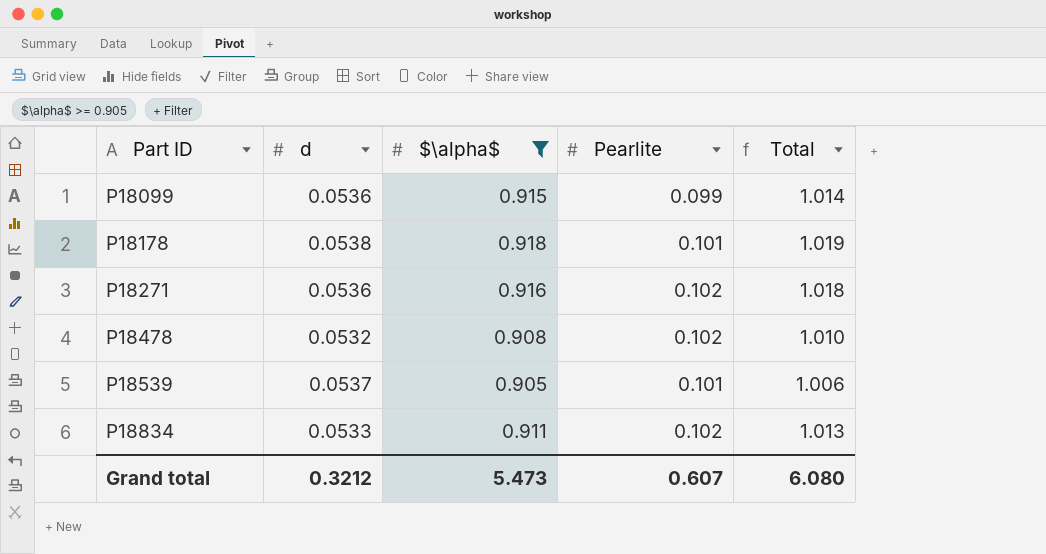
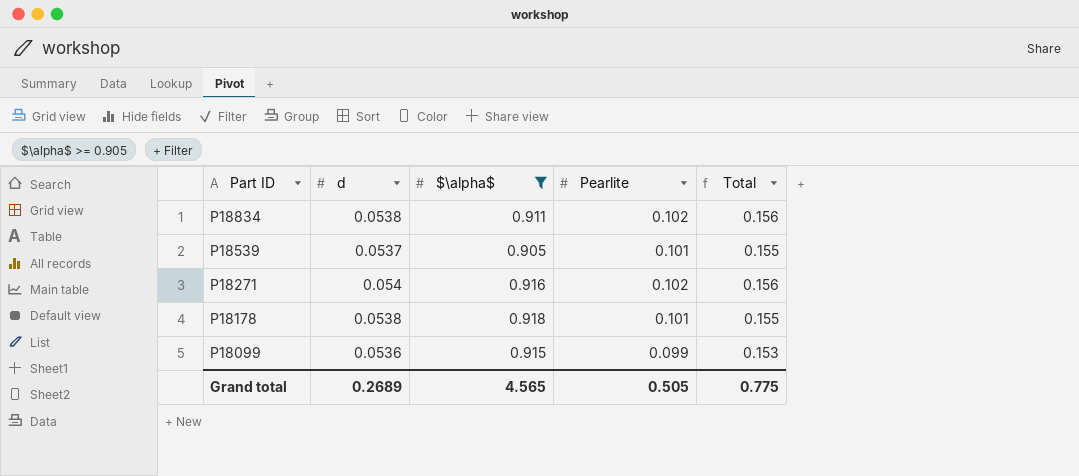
row order: Part ID ascending -> Part ID descending
column Total | formula: [$\alpha$] + [Pearlite] -> [d] + [Pearlite]
row P18478: 0.0532 | 0.908 | 0.102 | 1.010 -> none
P18834 | d: 0.0533 -> 0.0538
P18271 | d: 0.0536 -> 0.054
Grand total | d: 0.3212 -> 0.2689
Grand total | $\alpha$: 5.473 -> 4.565
Grand total | Pearlite: 0.607 -> 0.505
Grand total | Total: 6.080 -> 0.775

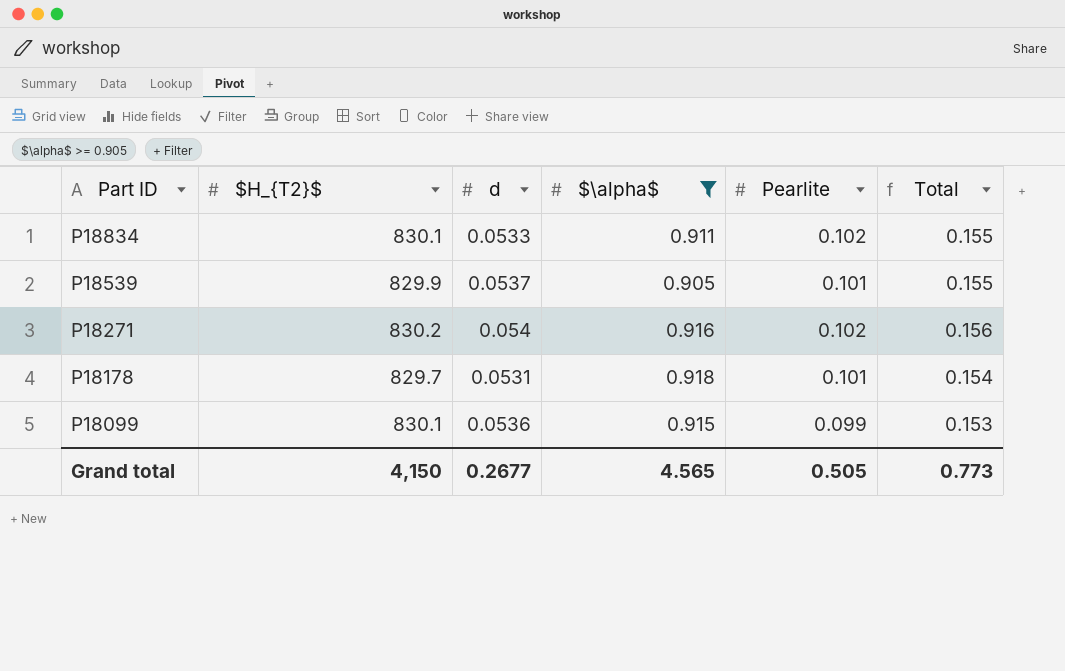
column $H_{T2}$ | position: none -> 2
P18834 | d: 0.0538 -> 0.0533
P18834 | Total: 0.156 -> 0.155
P18178 | d: 0.0538 -> 0.0531
P18178 | Total: 0.155 -> 0.154
Grand total | d: 0.2689 -> 0.2677
Grand total | Total: 0.775 -> 0.773

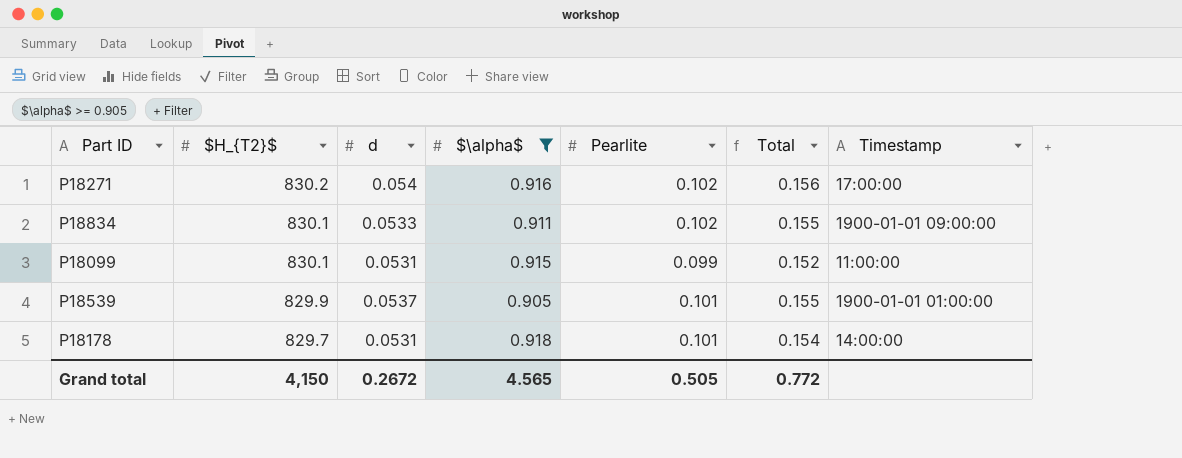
row order: Part ID descending -> $H_{T2}$ descending
column Timestamp | position: none -> 7
P18099 | d: 0.0536 -> 0.0531
P18099 | Total: 0.153 -> 0.152
Grand total | d: 0.2677 -> 0.2672
Grand total | Total: 0.773 -> 0.772

